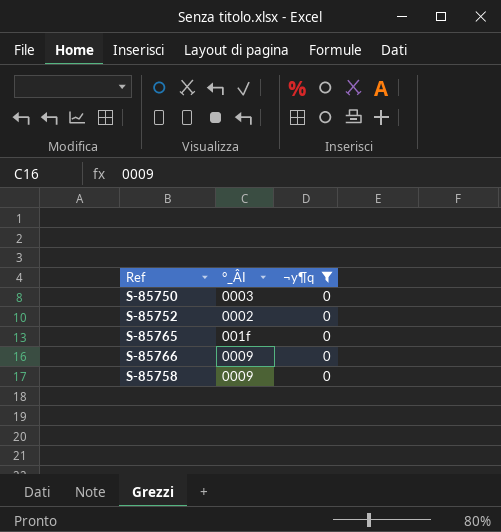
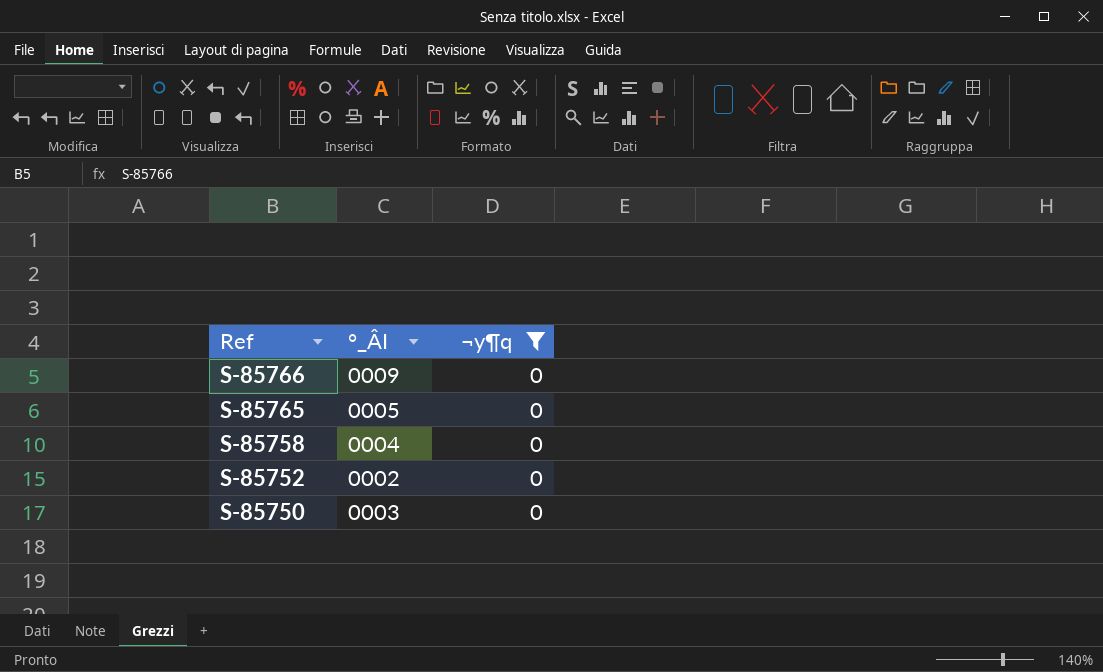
row order: none -> Ref descending
S-85765 | °_ÂI: 001f -> 0005
S-85758 | °_ÂI: 0009 -> 0004

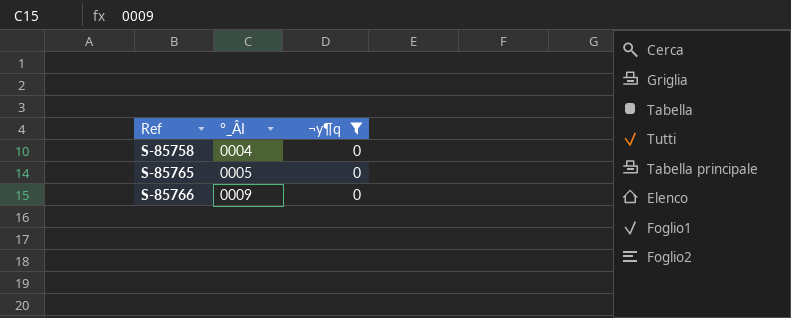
row order: Ref descending -> Ref ascending
row S-85752: 0002 | 0 -> none
row S-85750: 0003 | 0 -> none

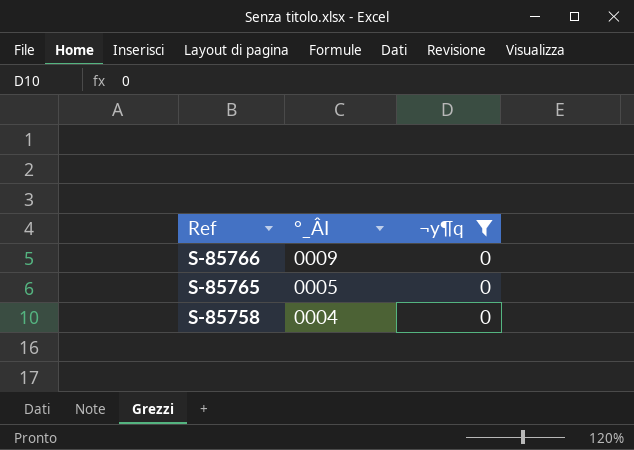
row order: Ref ascending -> Ref descending

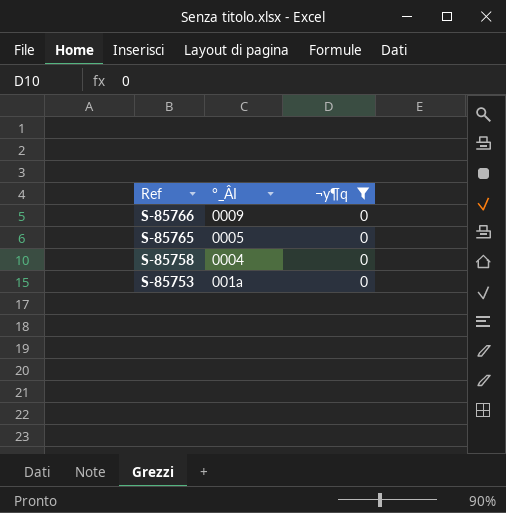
row S-85753: none -> 001a | 0

